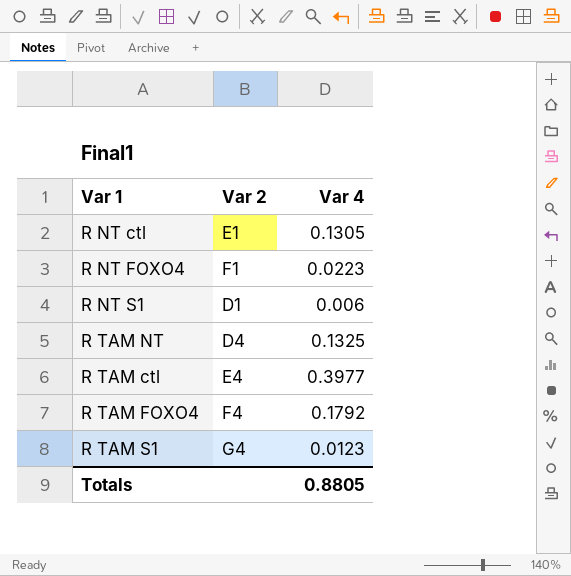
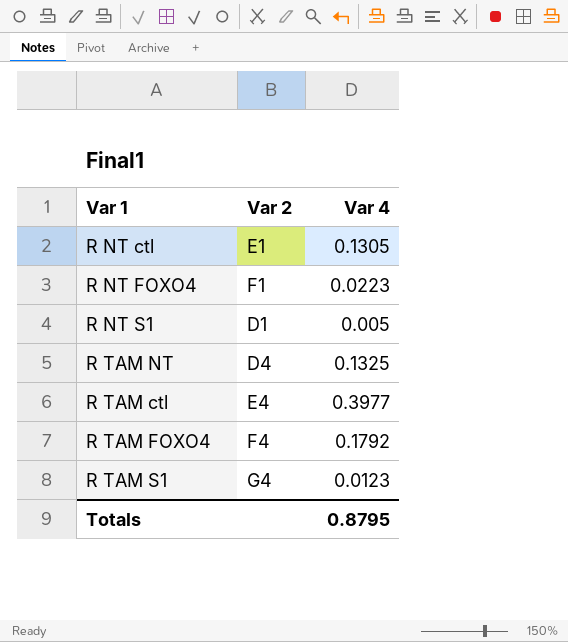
R NT S1 | Var 4: 0.006 -> 0.005
Totals | Var 4: 0.8805 -> 0.8795

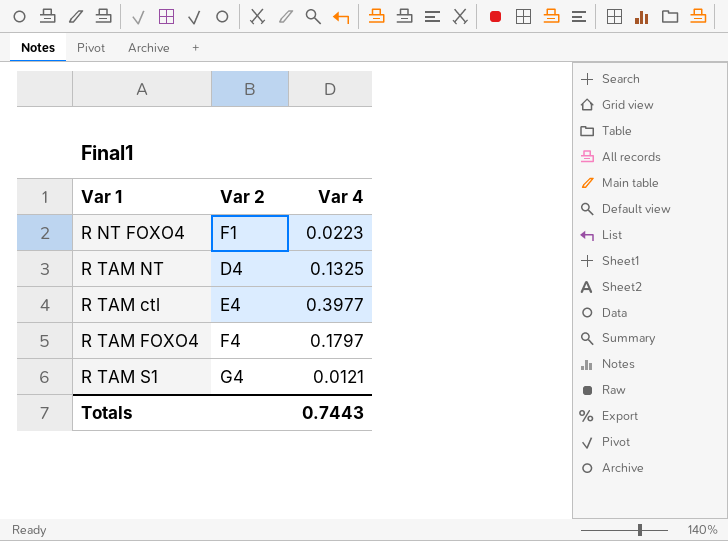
row R NT ctl: E1 | 0.1305 -> none
row R NT S1: D1 | 0.005 -> none
R TAM FOXO4 | Var 4: 0.1792 -> 0.1797
R TAM S1 | Var 4: 0.0123 -> 0.0121
Totals | Var 4: 0.8795 -> 0.7443

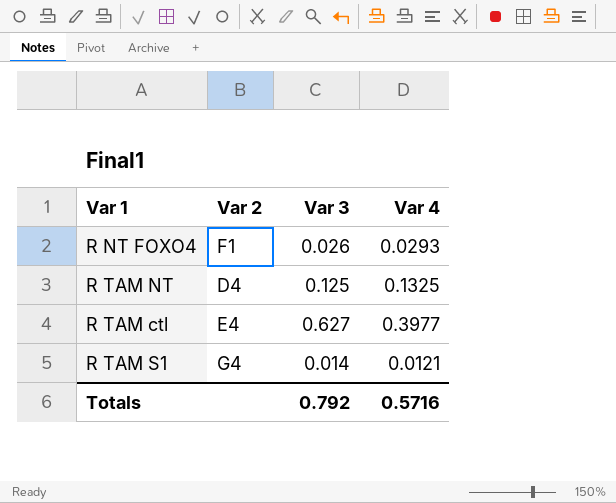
column Var 3 | position: none -> 3
row R TAM FOXO4: F4 | 0.1797 -> none
R NT FOXO4 | Var 4: 0.0223 -> 0.0293
Totals | Var 4: 0.7443 -> 0.5716

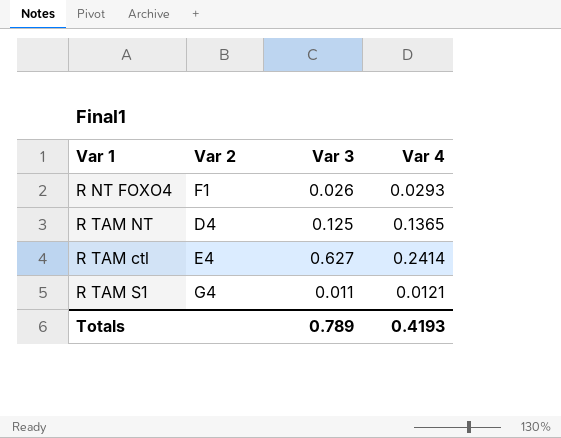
R TAM NT | Var 4: 0.1325 -> 0.1365
R TAM ctl | Var 4: 0.3977 -> 0.2414
R TAM S1 | Var 3: 0.014 -> 0.011
Totals | Var 3: 0.792 -> 0.789
Totals | Var 4: 0.5716 -> 0.4193

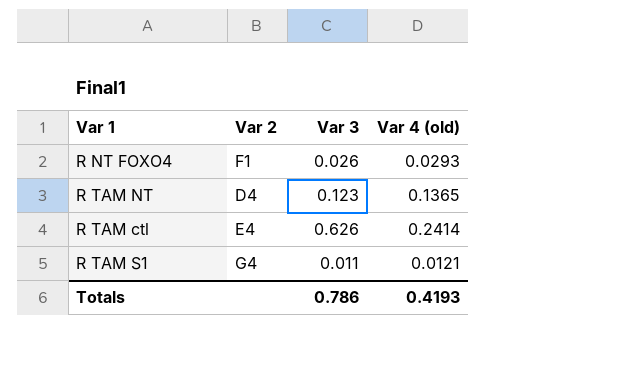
column name: Var 4 -> Var 4 (old)
R TAM NT | Var 3: 0.125 -> 0.123
R TAM ctl | Var 3: 0.627 -> 0.626
Totals | Var 3: 0.789 -> 0.786

